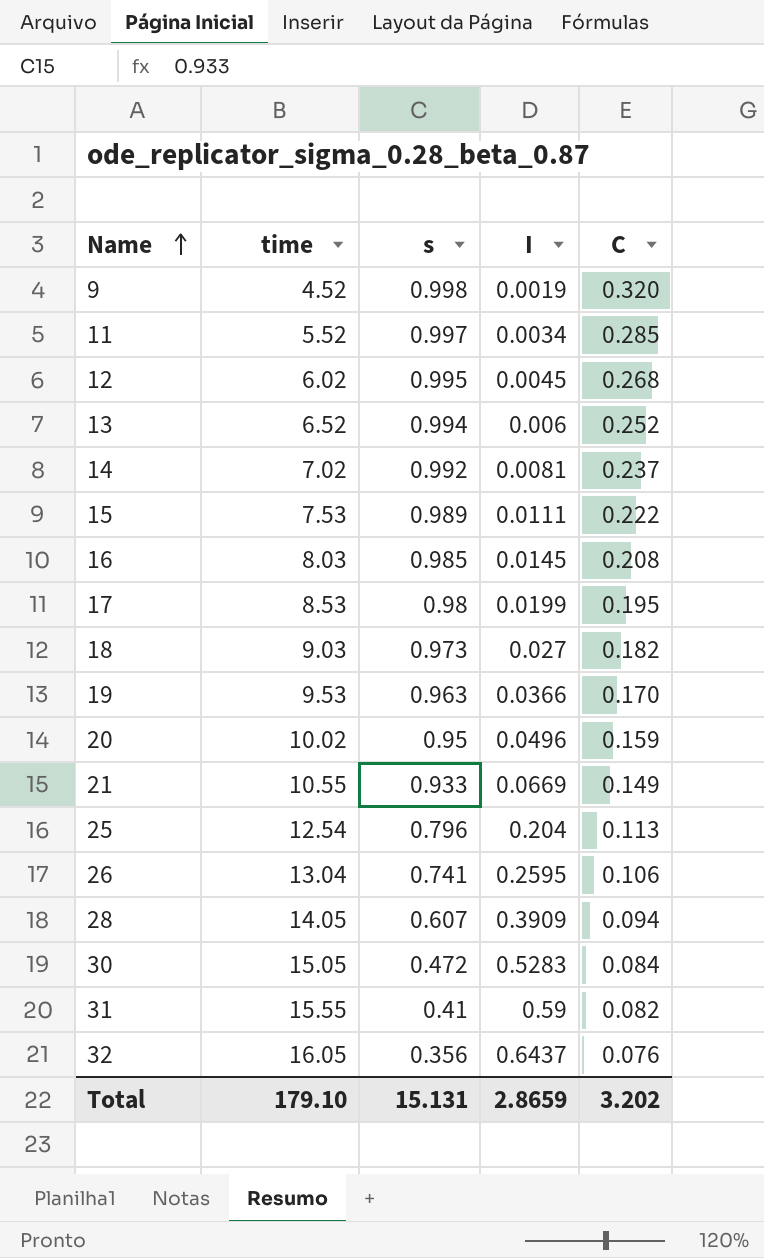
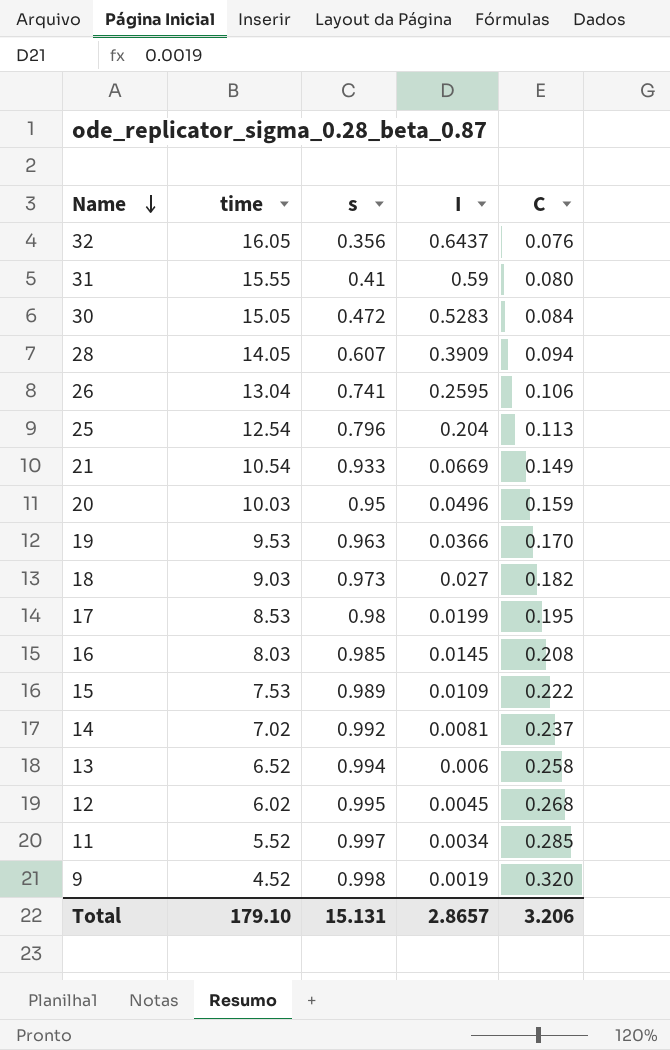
row order: Name ascending -> Name descending
31 | C: 0.082 -> 0.080
21 | time: 10.55 -> 10.54
20 | time: 10.02 -> 10.03
15 | I: 0.0111 -> 0.0109
13 | C: 0.252 -> 0.258
Total | I: 2.8659 -> 2.8657
Total | C: 3.202 -> 3.206

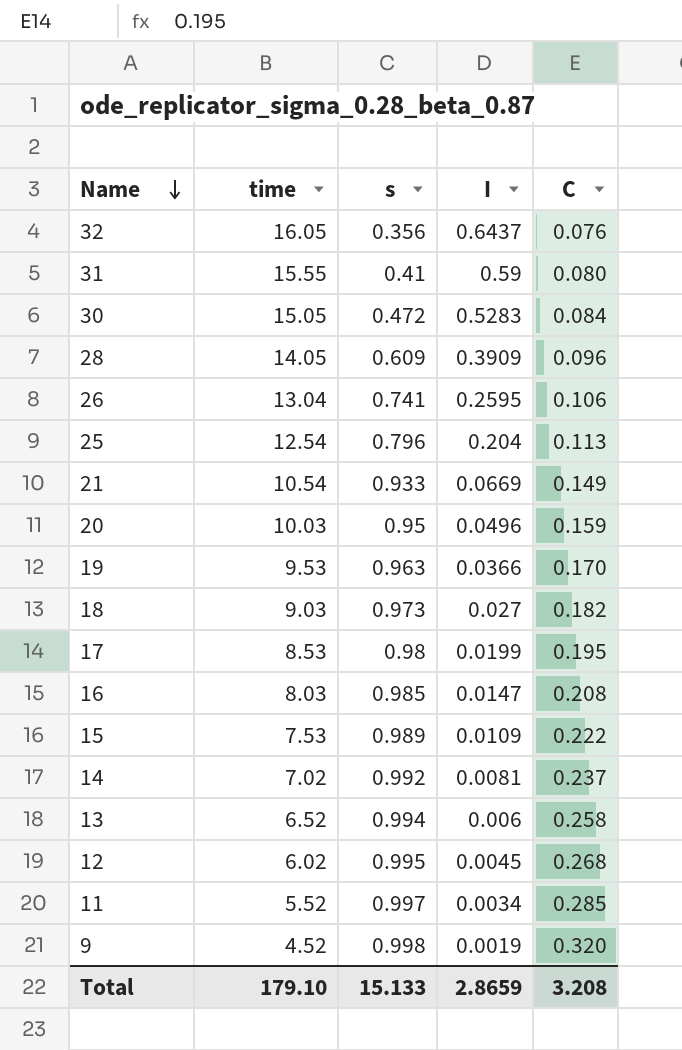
28 | s: 0.607 -> 0.609
28 | C: 0.094 -> 0.096
16 | I: 0.0145 -> 0.0147
Total | s: 15.131 -> 15.133
Total | I: 2.8657 -> 2.8659
Total | C: 3.206 -> 3.208

